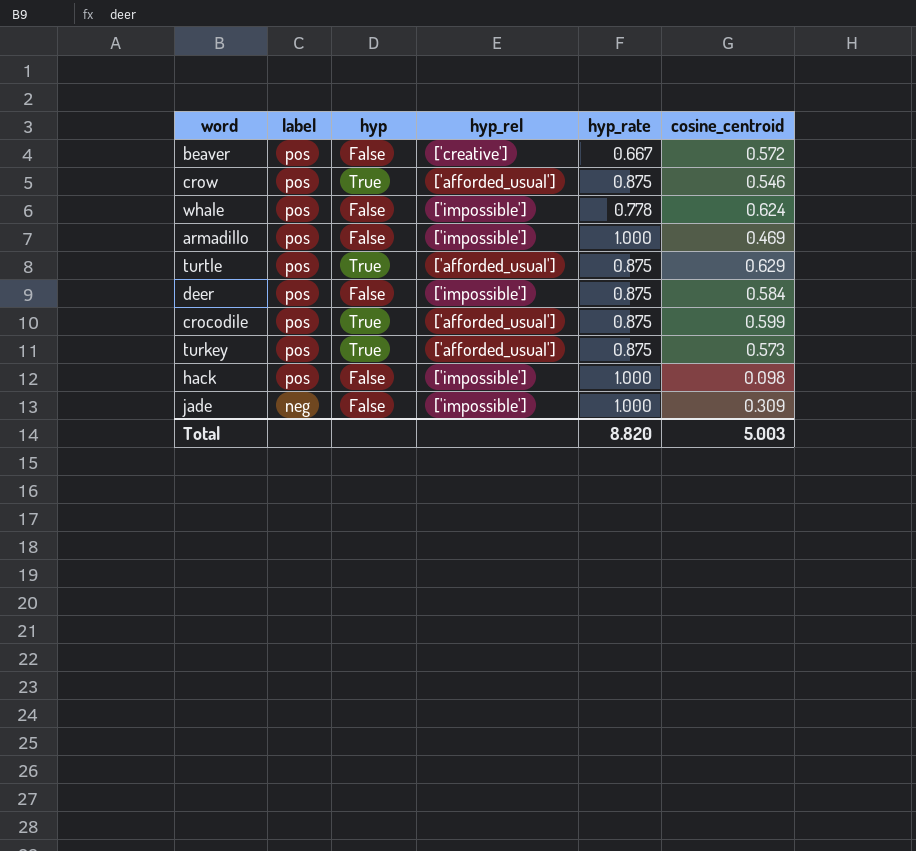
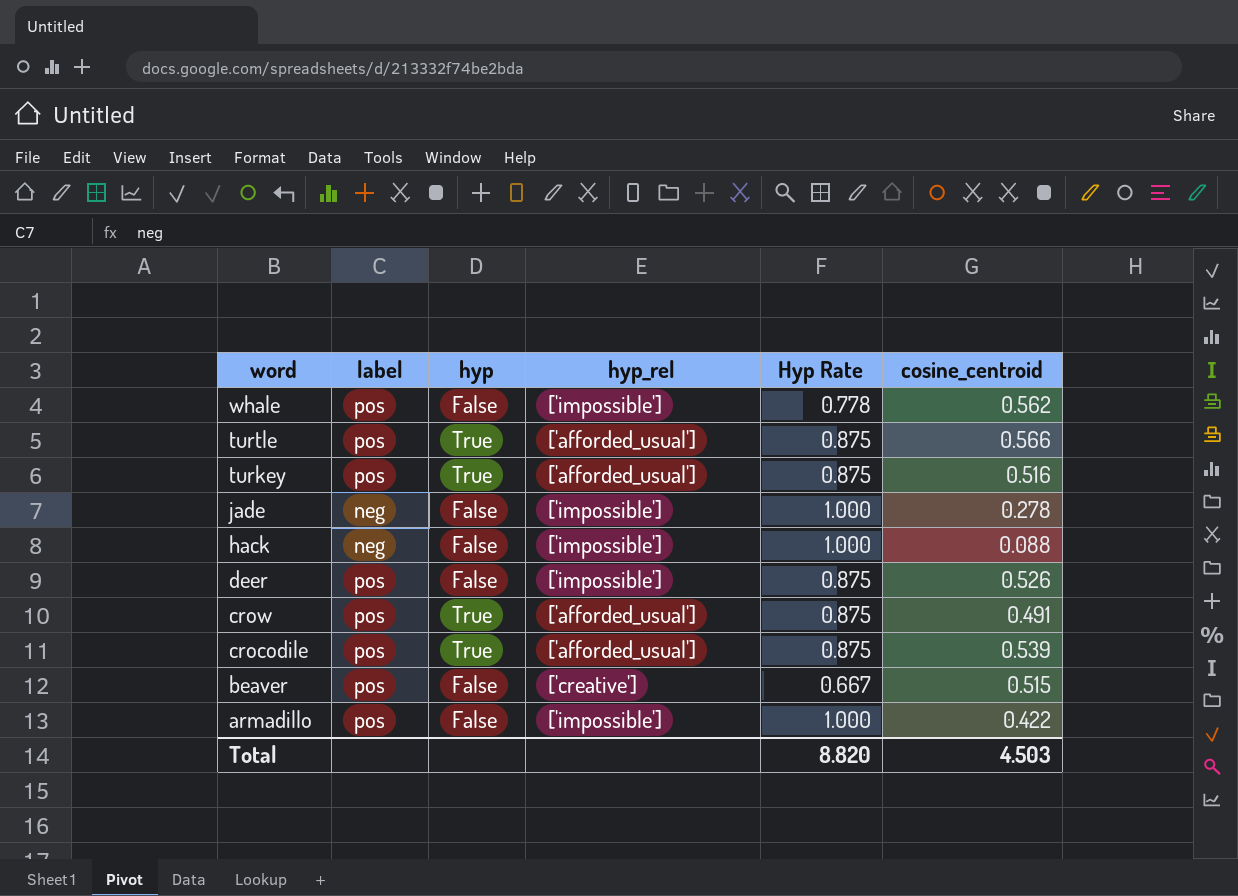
row order: label descending -> word descending
column name: hyp_rate -> Hyp Rate
whale | cosine_centroid: 0.624 -> 0.562
turtle | cosine_centroid: 0.629 -> 0.566
turkey | cosine_centroid: 0.573 -> 0.516
jade | cosine_centroid: 0.309 -> 0.278
hack | label: pos -> neg
hack | cosine_centroid: 0.098 -> 0.088
deer | cosine_centroid: 0.584 -> 0.526
crow | cosine_centroid: 0.546 -> 0.491
crocodile | cosine_centroid: 0.599 -> 0.539
beaver | cosine_centroid: 0.572 -> 0.515
armadillo | cosine_centroid: 0.469 -> 0.422
Total | cosine_centroid: 5.003 -> 4.503

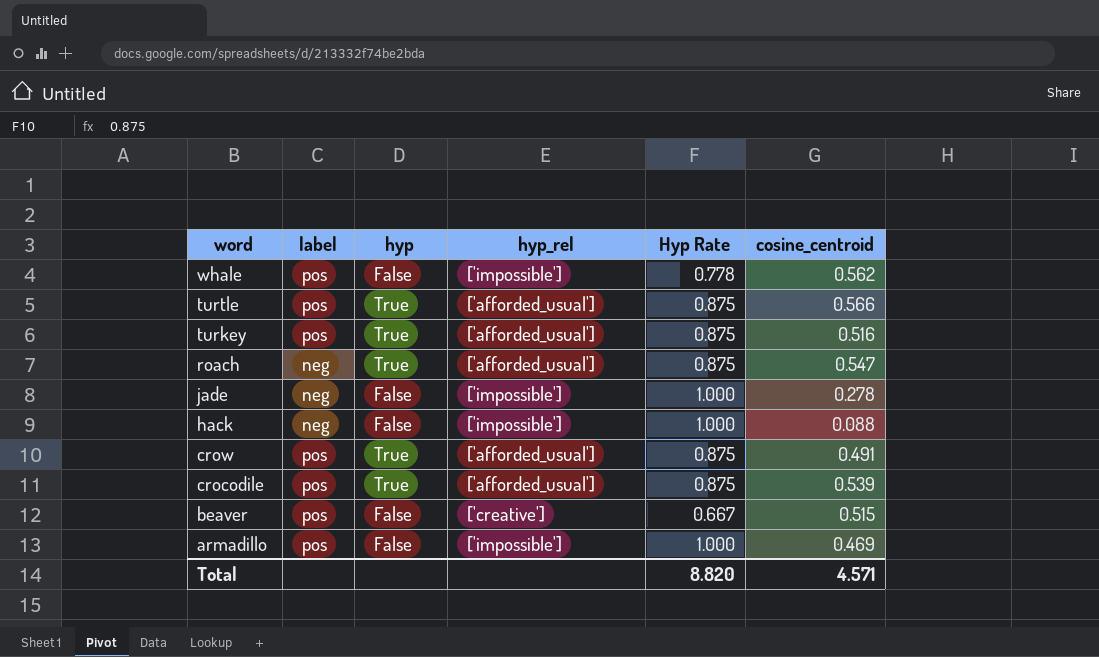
row deer: pos | False | ['impossible'] | 0.875 | 0.526 -> none
row roach: none -> neg | True | ['afforded_usual'] | 0.875 | 0.547
armadillo | cosine_centroid: 0.422 -> 0.469
Total | cosine_centroid: 4.503 -> 4.571

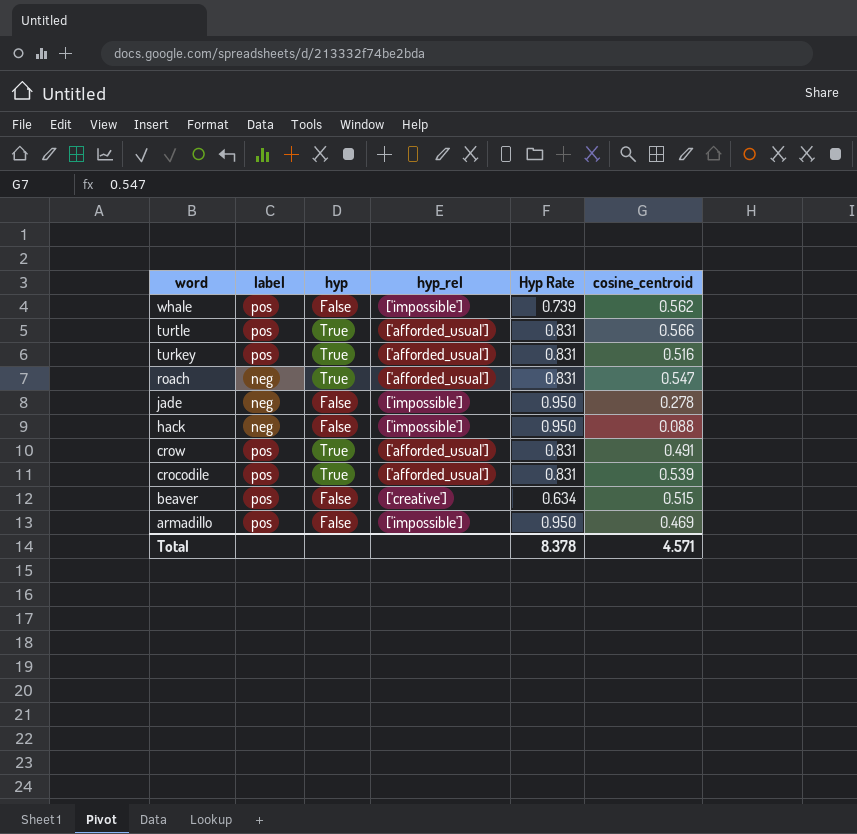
whale | Hyp Rate: 0.778 -> 0.739
turtle | Hyp Rate: 0.875 -> 0.831
turkey | Hyp Rate: 0.875 -> 0.831
roach | Hyp Rate: 0.875 -> 0.831
jade | Hyp Rate: 1.000 -> 0.950
hack | Hyp Rate: 1.000 -> 0.950
crow | Hyp Rate: 0.875 -> 0.831
crocodile | Hyp Rate: 0.875 -> 0.831
beaver | Hyp Rate: 0.667 -> 0.634
armadillo | Hyp Rate: 1.000 -> 0.950
Total | Hyp Rate: 8.820 -> 8.378

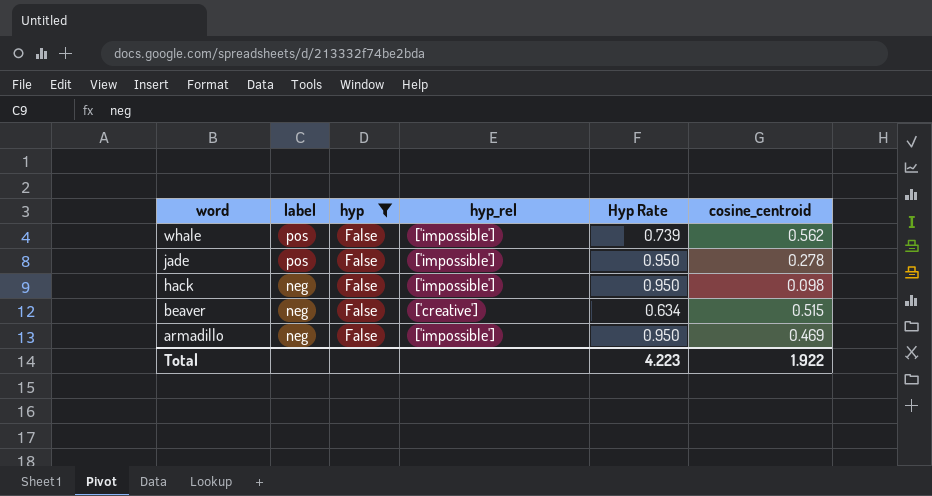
filter: none -> hyp = False
jade | label: neg -> pos
hack | cosine_centroid: 0.088 -> 0.098
beaver | label: pos -> neg
armadillo | label: pos -> neg
Total | Hyp Rate: 8.378 -> 4.223
Total | cosine_centroid: 4.571 -> 1.922

